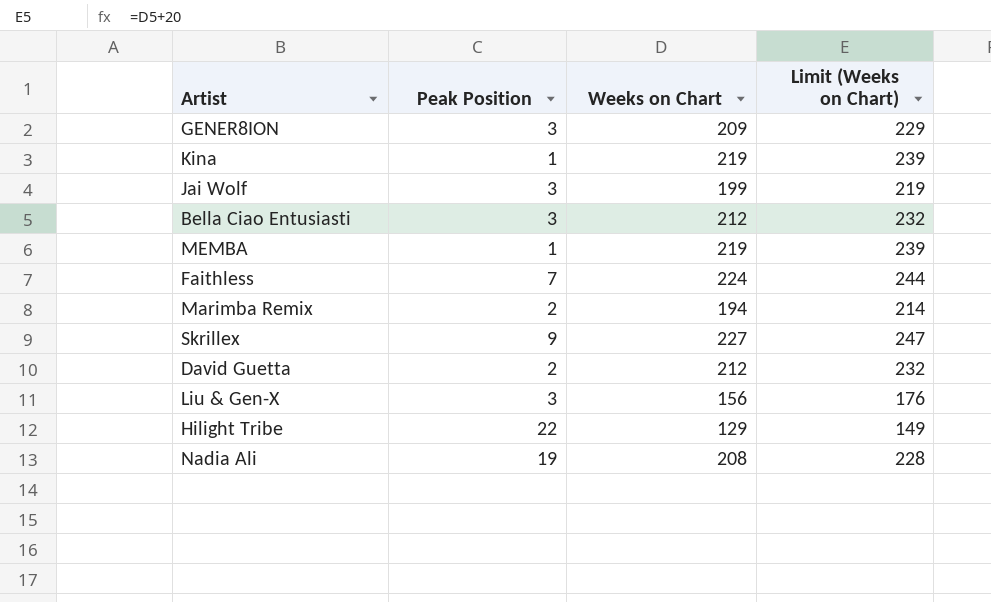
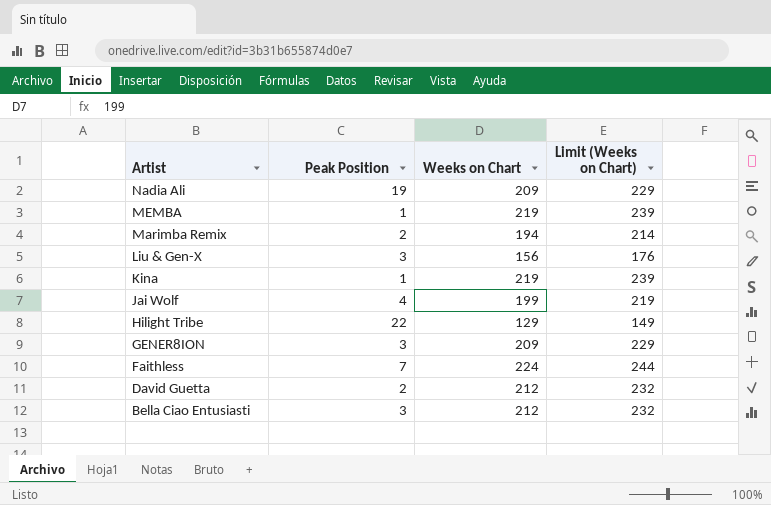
row order: none -> Artist descending
row Skrillex: 9 | 227 | 247 -> none
Nadia Ali | Weeks on Chart: 208 -> 209
Nadia Ali | Limit (Weeks on Chart): 228 -> 229
Jai Wolf | Peak Position: 3 -> 4

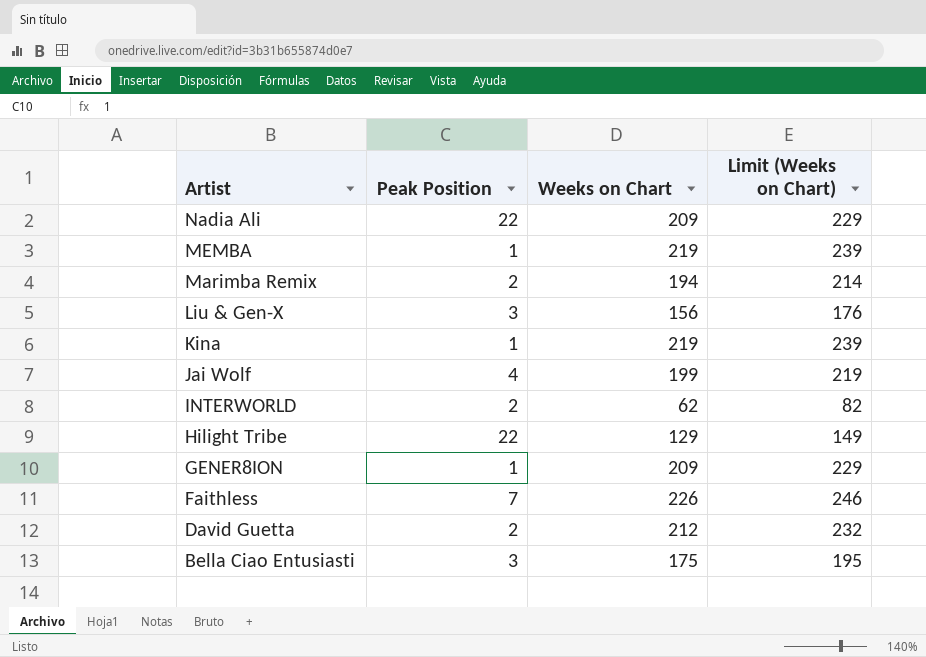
Nadia Ali | Peak Position: 19 -> 22
row INTERWORLD: none -> 2 | 62 | 82
GENER8ION | Peak Position: 3 -> 1
Faithless | Weeks on Chart: 224 -> 226
Faithless | Limit (Weeks on Chart): 244 -> 246
Bella Ciao Entusiasti | Weeks on Chart: 212 -> 175
Bella Ciao Entusiasti | Limit (Weeks on Chart): 232 -> 195

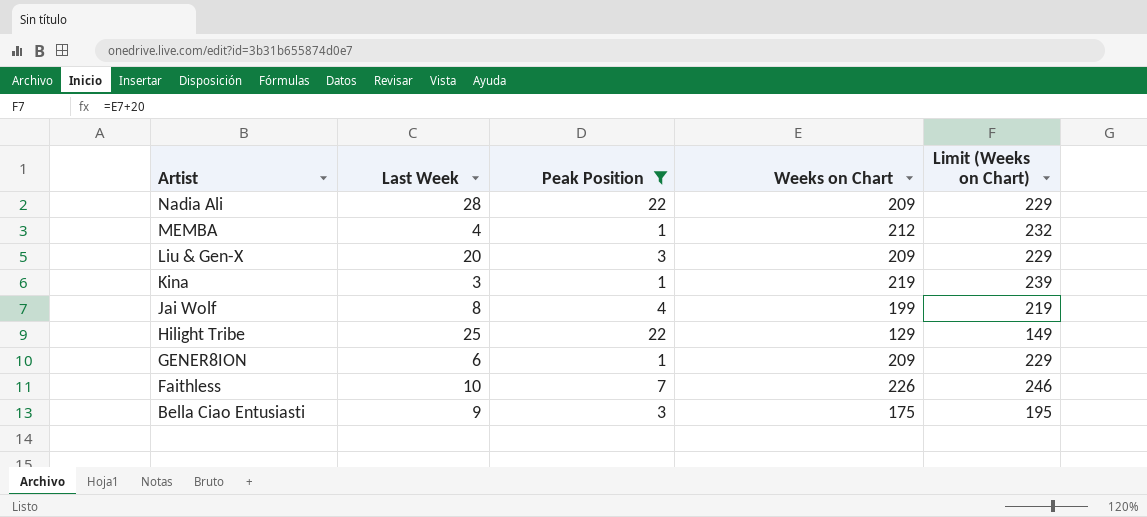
filter: none -> Peak Position != 2
column Last Week | position: none -> 2
MEMBA | Weeks on Chart: 219 -> 212
MEMBA | Limit (Weeks on Chart): 239 -> 232
Liu & Gen-X | Weeks on Chart: 156 -> 209
Liu & Gen-X | Limit (Weeks on Chart): 176 -> 229

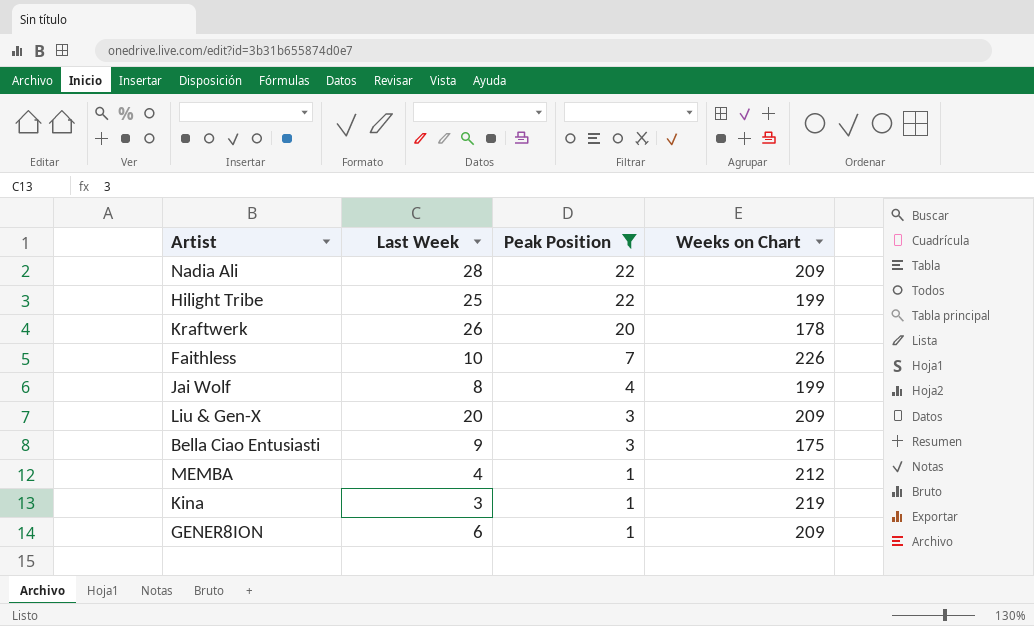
row order: Artist descending -> Peak Position descending
column Limit (Weeks on Chart) | formula: [Weeks on Chart] + 20 -> none
Hilight Tribe | Weeks on Chart: 129 -> 199
row Kraftwerk: none -> 26 | 20 | 178

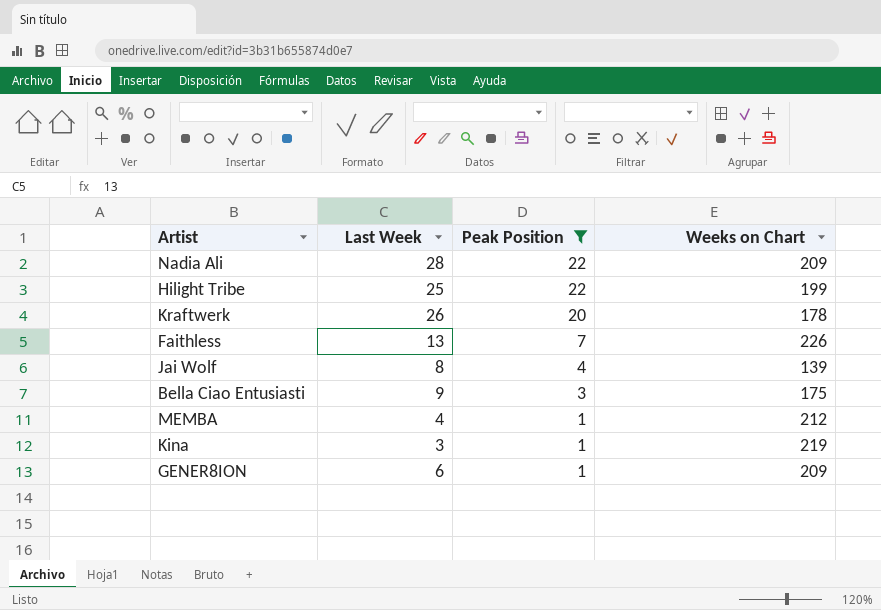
row Liu & Gen-X: 20 | 3 | 209 -> none
Faithless | Last Week: 10 -> 13
Jai Wolf | Weeks on Chart: 199 -> 139

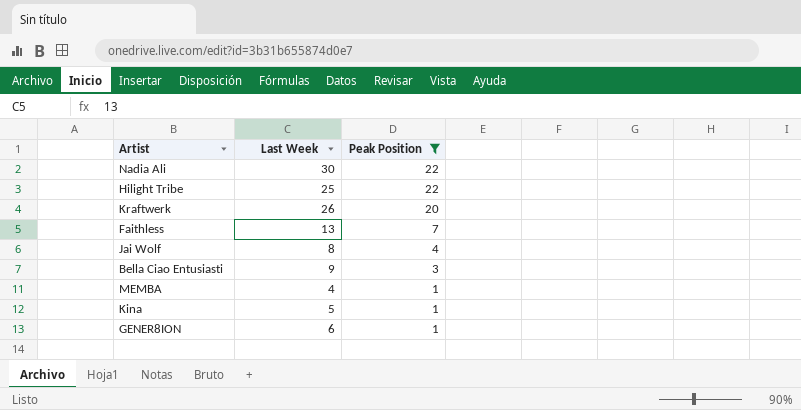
column Weeks on Chart | position: 4 -> none
Nadia Ali | Last Week: 28 -> 30
Kina | Last Week: 3 -> 5

